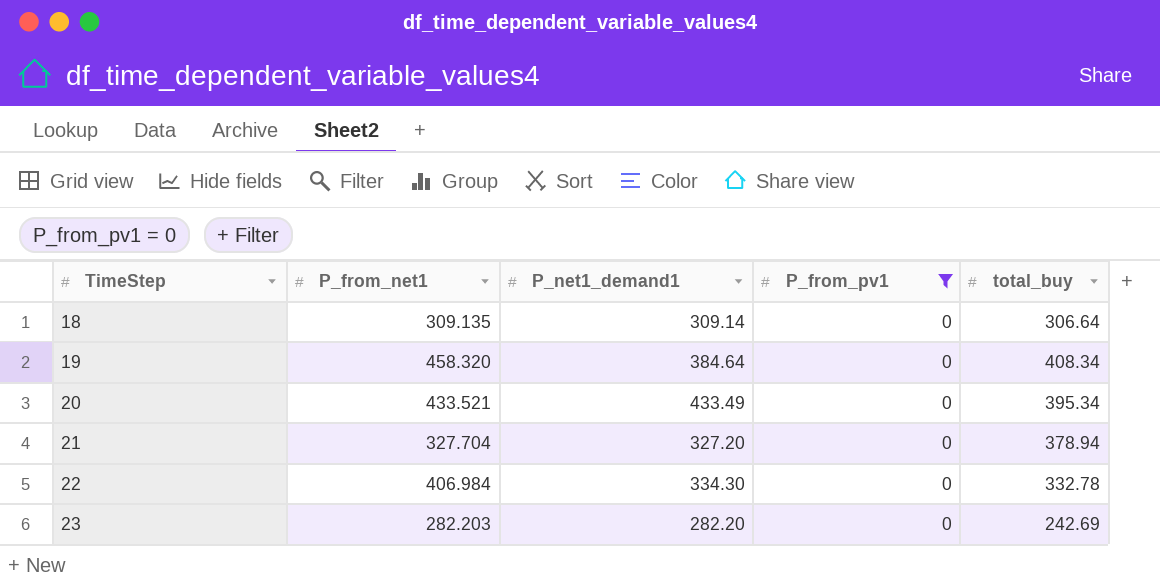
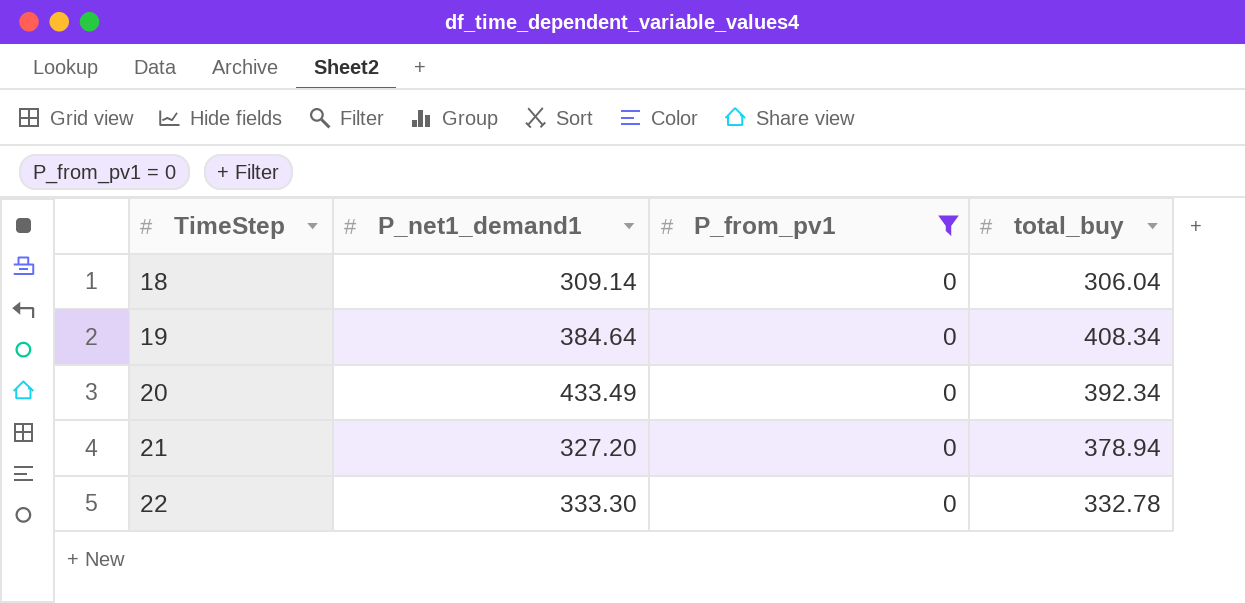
column P_from_net1 | position: 2 -> none
row 23: 282.203 | 282.20 | 0 | 242.69 -> none
18 | total_buy: 306.64 -> 306.04
20 | total_buy: 395.34 -> 392.34
22 | P_net1_demand1: 334.30 -> 333.30

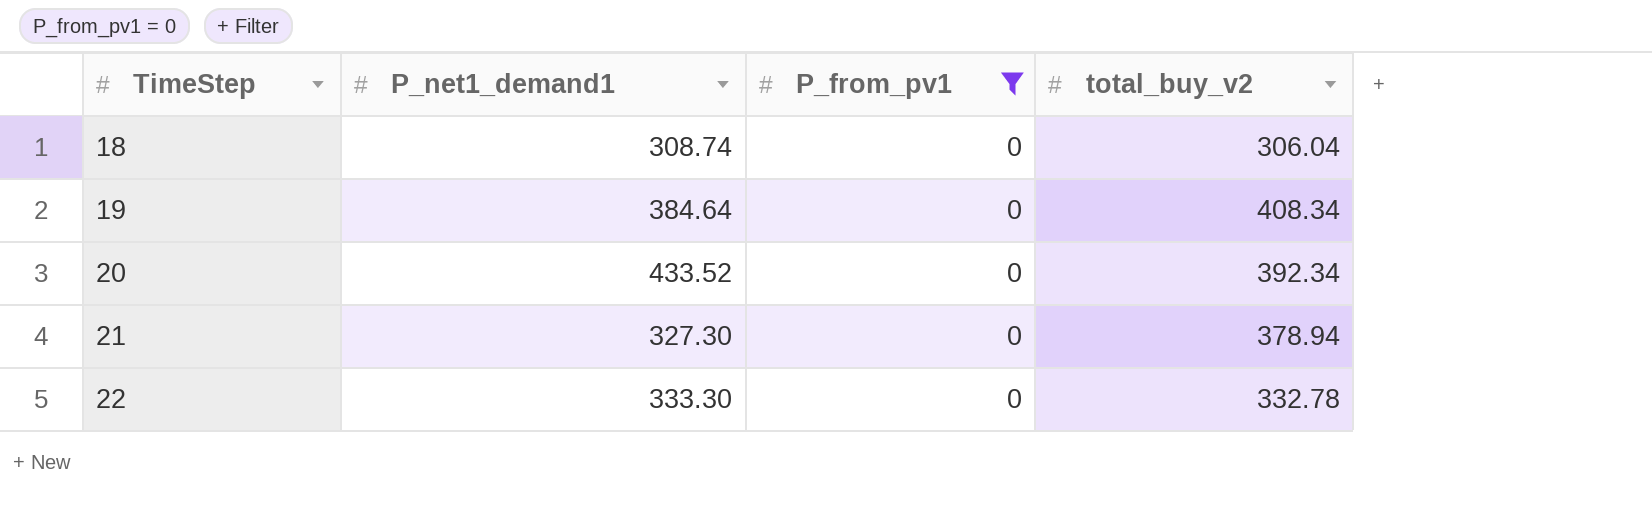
column name: total_buy -> total_buy_v2
18 | P_net1_demand1: 309.14 -> 308.74
20 | P_net1_demand1: 433.49 -> 433.52
21 | P_net1_demand1: 327.20 -> 327.30

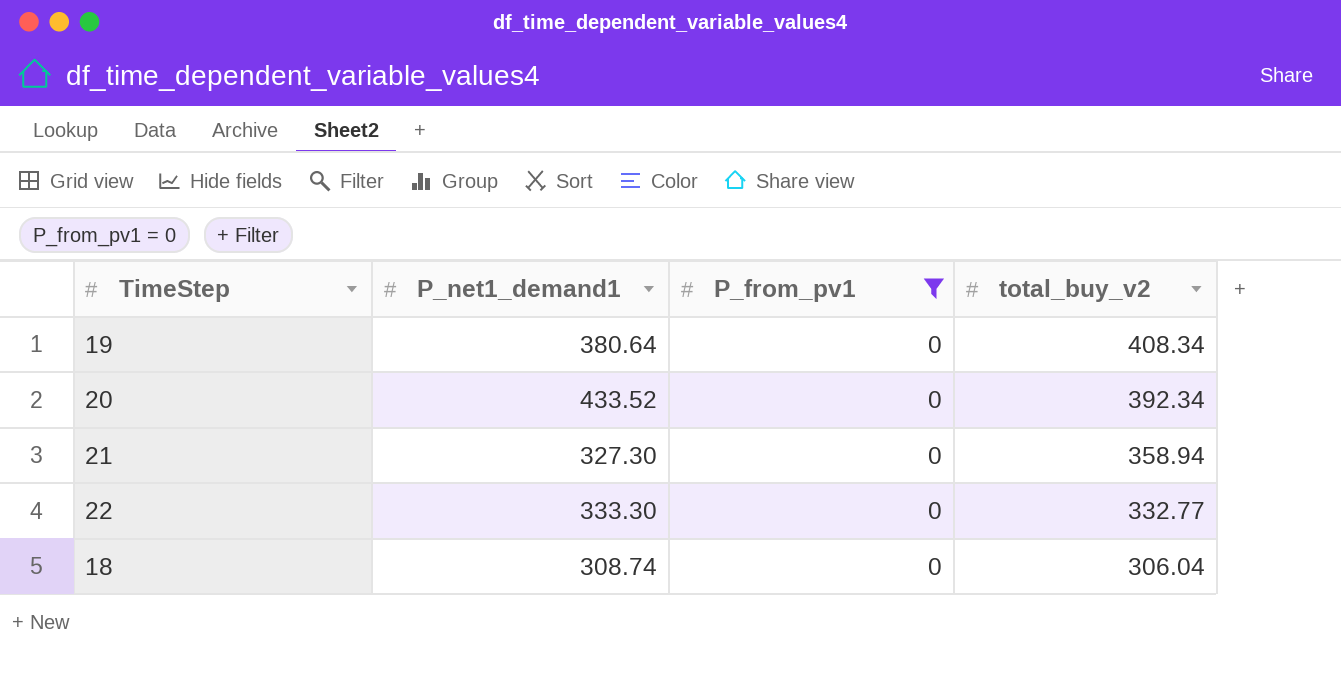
row order: TimeStep ascending -> total_buy_v2 descending
19 | P_net1_demand1: 384.64 -> 380.64
21 | total_buy_v2: 378.94 -> 358.94
22 | total_buy_v2: 332.78 -> 332.77

